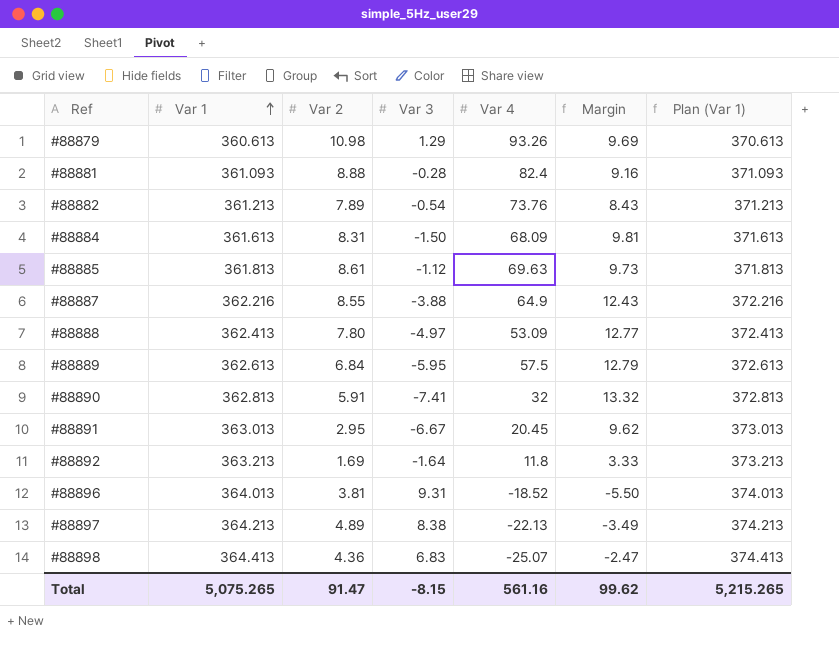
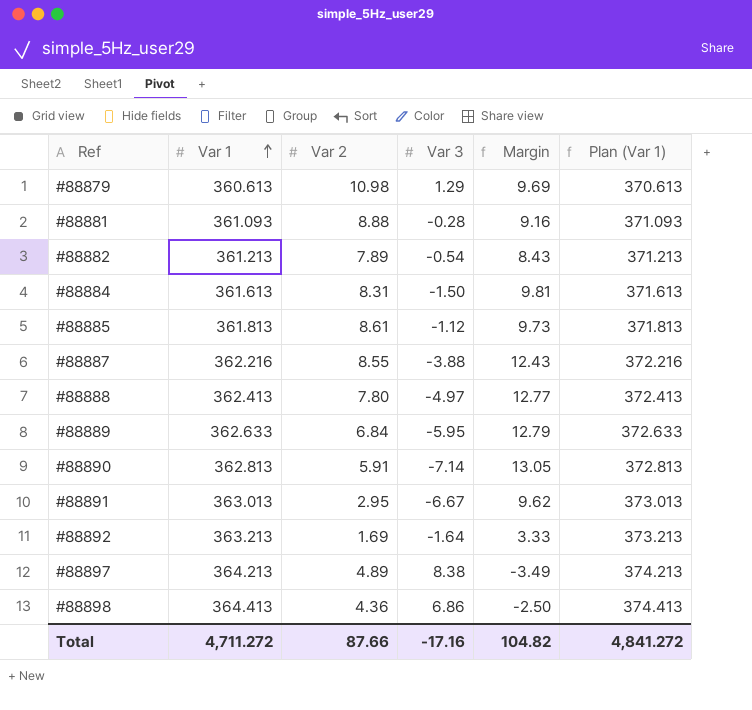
column Var 4 | position: 5 -> none
row #88896: 364.013 | 3.81 | 9.31 | -18.52 | -5.50 | 374.013 -> none
#88889 | Var 1: 362.613 -> 362.633
#88889 | Plan (Var 1): 372.613 -> 372.633
#88890 | Var 3: -7.41 -> -7.14
#88890 | Margin: 13.32 -> 13.05
#88898 | Var 3: 6.83 -> 6.86
#88898 | Margin: -2.47 -> -2.50
Total | Var 1: 5,075.265 -> 4,711.272
Total | Var 2: 91.47 -> 87.66
Total | Var 3: -8.15 -> -17.16
Total | Margin: 99.62 -> 104.82
Total | Plan (Var 1): 5,215.265 -> 4,841.272

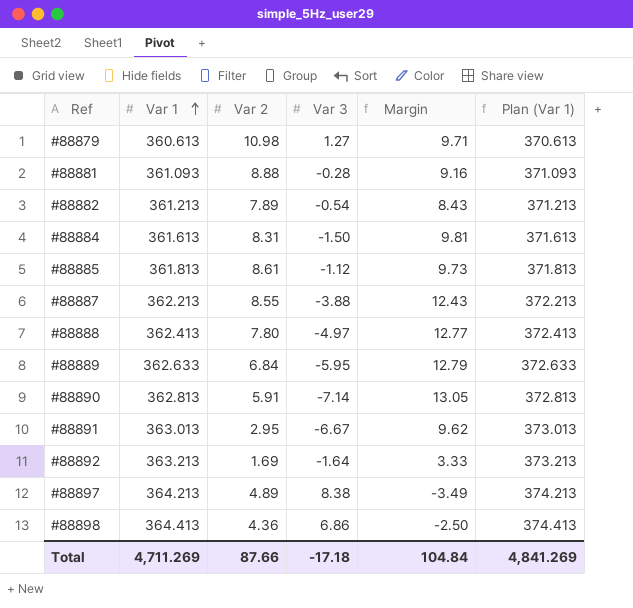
#88879 | Var 3: 1.29 -> 1.27
#88879 | Margin: 9.69 -> 9.71
#88887 | Var 1: 362.216 -> 362.213
#88887 | Plan (Var 1): 372.216 -> 372.213
Total | Var 1: 4,711.272 -> 4,711.269
Total | Var 3: -17.16 -> -17.18
Total | Margin: 104.82 -> 104.84
Total | Plan (Var 1): 4,841.272 -> 4,841.269

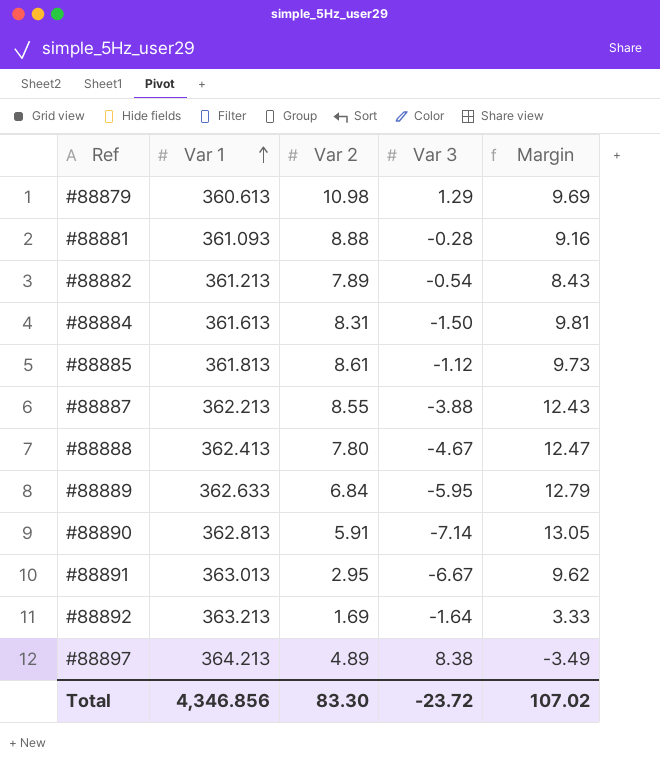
column Plan (Var 1) | formula: [Var 1] + 10 -> none
row #88898: 364.413 | 4.36 | 6.86 | -2.50 | 374.413 -> none
#88879 | Var 3: 1.27 -> 1.29
#88879 | Margin: 9.71 -> 9.69
#88888 | Var 3: -4.97 -> -4.67
#88888 | Margin: 12.77 -> 12.47
Total | Var 1: 4,711.269 -> 4,346.856
Total | Var 2: 87.66 -> 83.30
Total | Var 3: -17.18 -> -23.72
Total | Margin: 104.84 -> 107.02

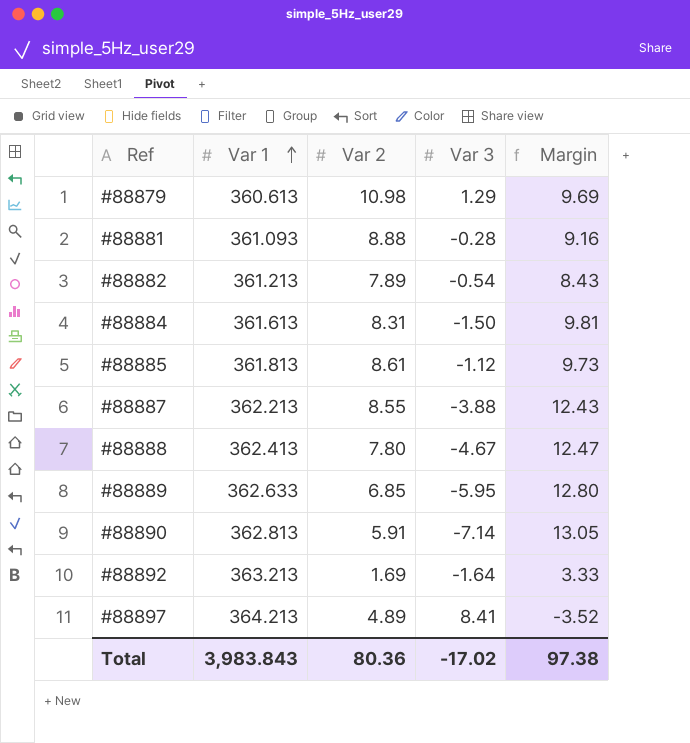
row #88891: 363.013 | 2.95 | -6.67 | 9.62 -> none
#88889 | Var 2: 6.84 -> 6.85
#88889 | Margin: 12.79 -> 12.80
#88897 | Var 3: 8.38 -> 8.41
#88897 | Margin: -3.49 -> -3.52
Total | Var 1: 4,346.856 -> 3,983.843
Total | Var 2: 83.30 -> 80.36
Total | Var 3: -23.72 -> -17.02
Total | Margin: 107.02 -> 97.38

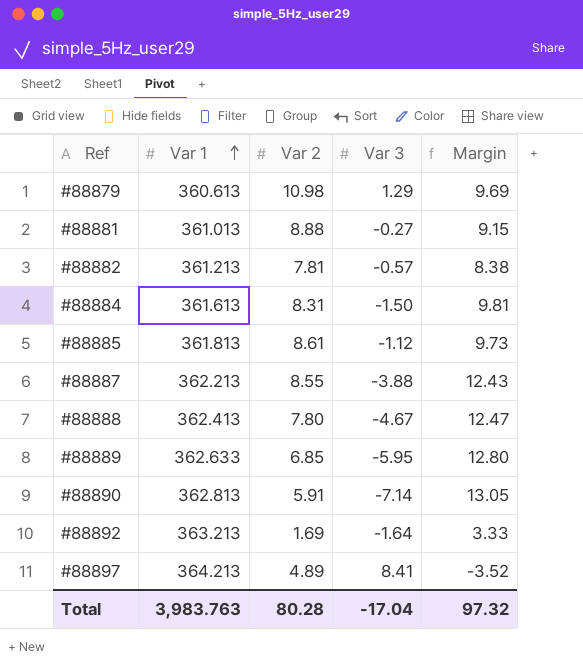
#88881 | Var 1: 361.093 -> 361.013
#88881 | Var 3: -0.28 -> -0.27
#88881 | Margin: 9.16 -> 9.15
#88882 | Var 2: 7.89 -> 7.81
#88882 | Var 3: -0.54 -> -0.57
#88882 | Margin: 8.43 -> 8.38
Total | Var 1: 3,983.843 -> 3,983.763
Total | Var 2: 80.36 -> 80.28
Total | Var 3: -17.02 -> -17.04
Total | Margin: 97.38 -> 97.32

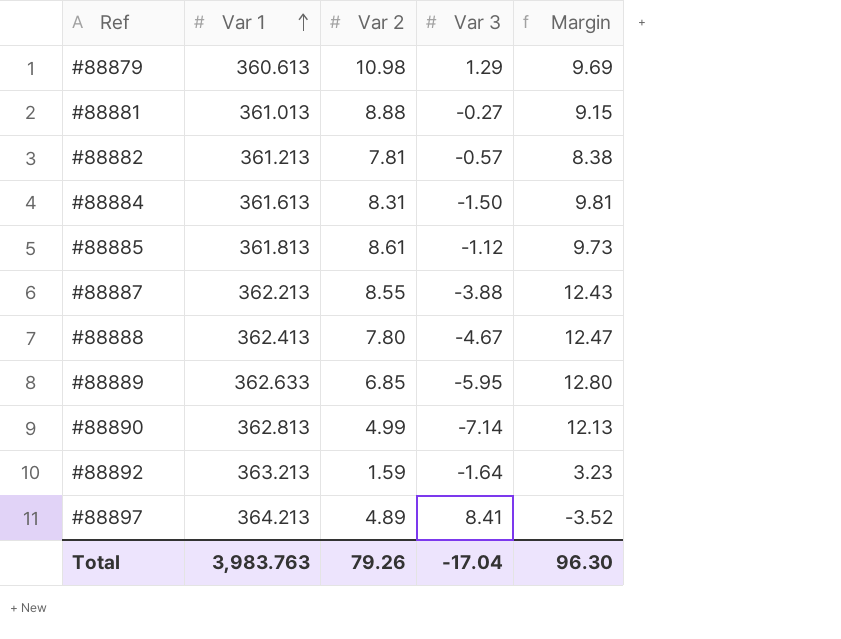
#88890 | Var 2: 5.91 -> 4.99
#88890 | Margin: 13.05 -> 12.13
#88892 | Var 2: 1.69 -> 1.59
#88892 | Margin: 3.33 -> 3.23
Total | Var 2: 80.28 -> 79.26
Total | Margin: 97.32 -> 96.30

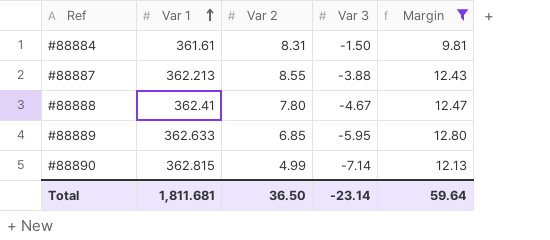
filter: none -> Margin >= 9.81
#88884 | Var 1: 361.613 -> 361.61
#88888 | Var 1: 362.413 -> 362.41
#88890 | Var 1: 362.813 -> 362.815
Total | Var 1: 3,983.763 -> 1,811.681
Total | Var 2: 79.26 -> 36.50
Total | Var 3: -17.04 -> -23.14
Total | Margin: 96.30 -> 59.64

